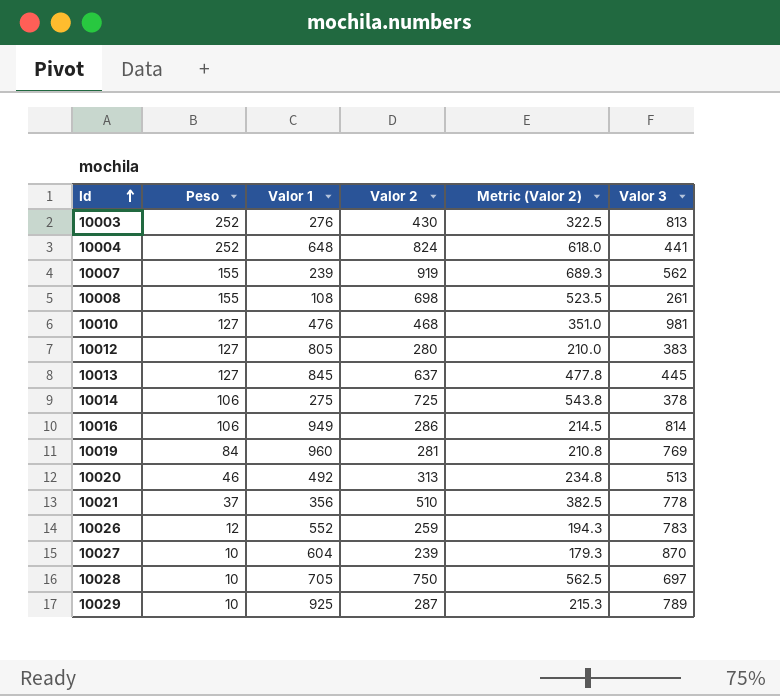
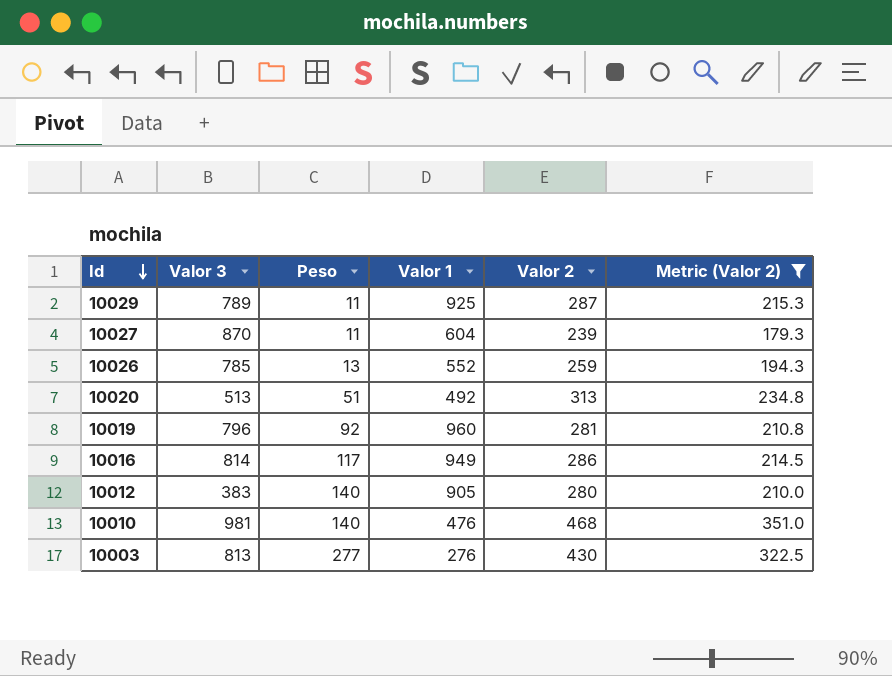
filter: none -> Metric (Valor 2) <= 351.0
row order: Id ascending -> Id descending
column Valor 3 | position: 6 -> 2
10029 | Peso: 10 -> 11
10027 | Peso: 10 -> 11
10026 | Valor 3: 783 -> 785
10026 | Peso: 12 -> 13
10020 | Peso: 46 -> 51
10019 | Valor 3: 769 -> 796
10019 | Peso: 84 -> 92
10016 | Peso: 106 -> 117
10012 | Peso: 127 -> 140
10012 | Valor 1: 805 -> 905
10010 | Peso: 127 -> 140
10003 | Peso: 252 -> 277

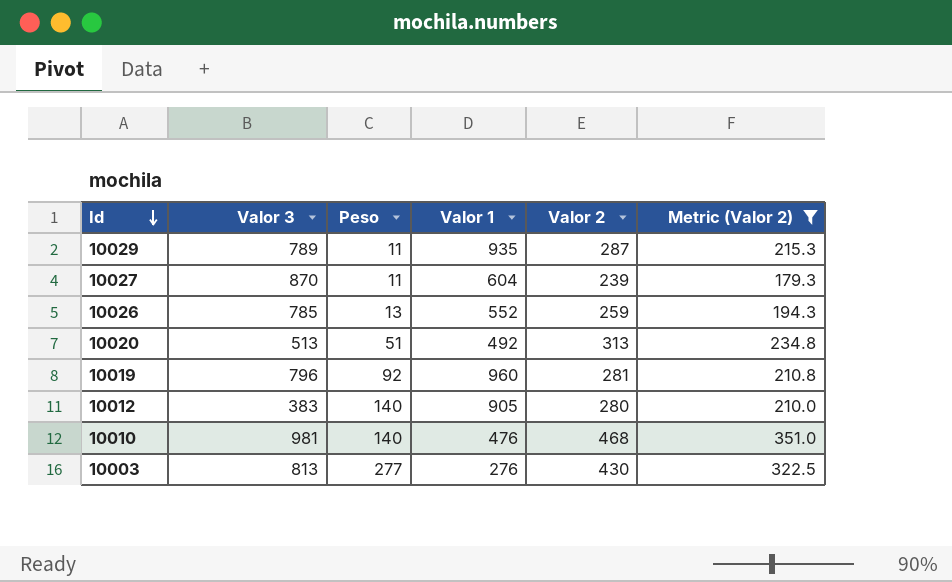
row 10016: 814 | 117 | 949 | 286 | 214.5 -> none
10029 | Valor 1: 925 -> 935

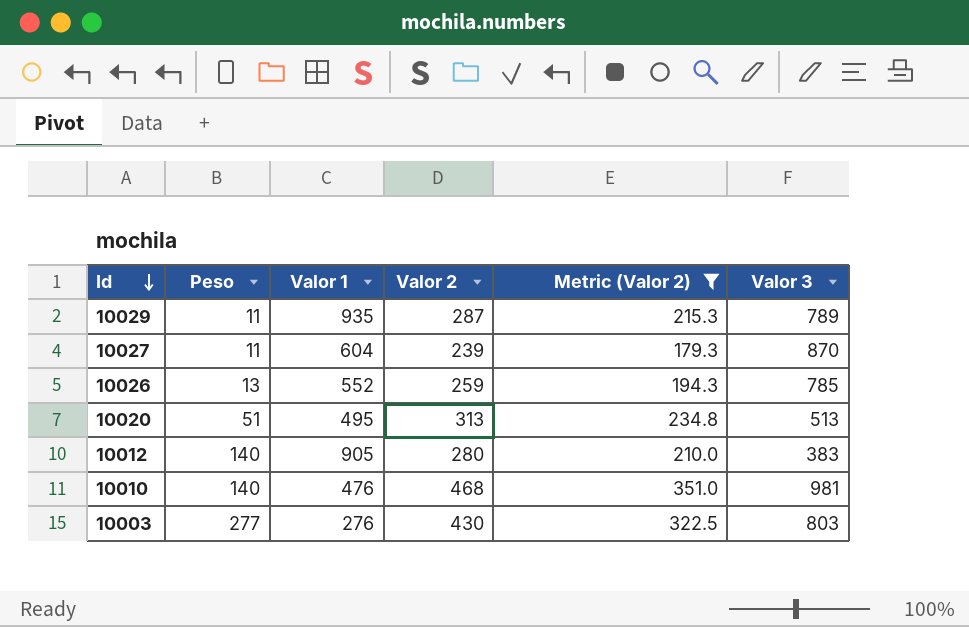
column Valor 3 | position: 2 -> 6
row 10019: 796 | 92 | 960 | 281 | 210.8 -> none
10020 | Valor 1: 492 -> 495
10003 | Valor 3: 813 -> 803

